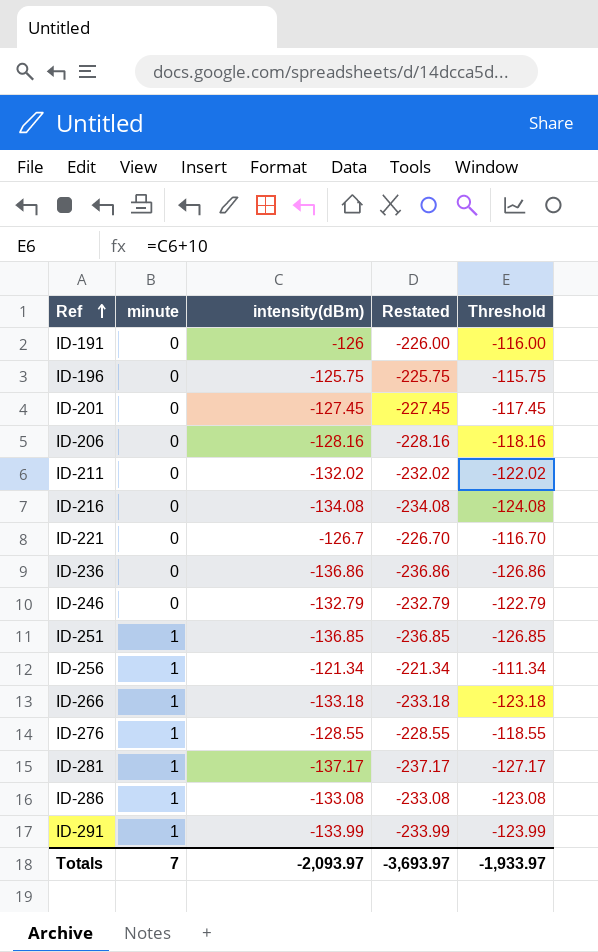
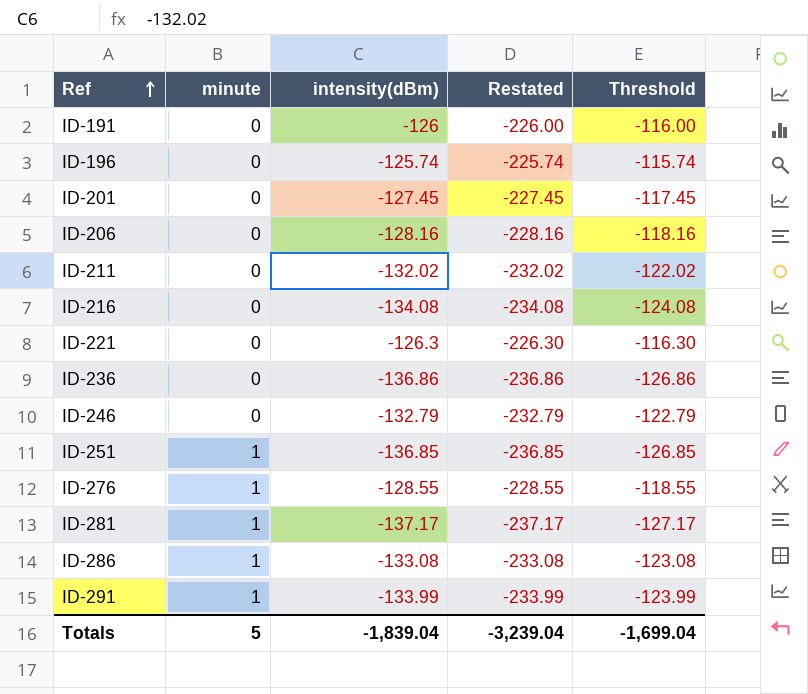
row ID-256: 1 | -121.34 | -221.34 | -111.34 -> none
row ID-266: 1 | -133.18 | -233.18 | -123.18 -> none
ID-196 | intensity(dBm): -125.75 -> -125.74
ID-196 | Restated: -225.75 -> -225.74
ID-196 | Threshold: -115.75 -> -115.74
ID-221 | intensity(dBm): -126.7 -> -126.3
ID-221 | Restated: -226.70 -> -226.30
ID-221 | Threshold: -116.70 -> -116.30
Totals | minute: 7 -> 5
Totals | intensity(dBm): -2,093.97 -> -1,839.04
Totals | Restated: -3,693.97 -> -3,239.04
Totals | Threshold: -1,933.97 -> -1,699.04

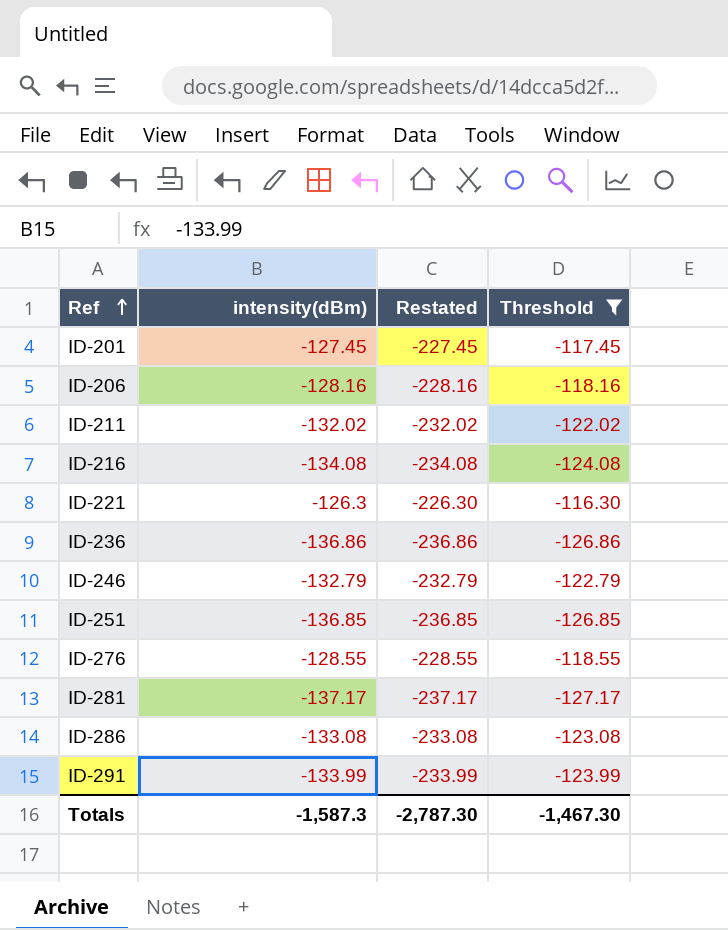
filter: none -> Threshold <= -116.30
column minute | position: 2 -> none
Totals | intensity(dBm): -1,839.04 -> -1,587.3
Totals | Restated: -3,239.04 -> -2,787.30
Totals | Threshold: -1,699.04 -> -1,467.30

